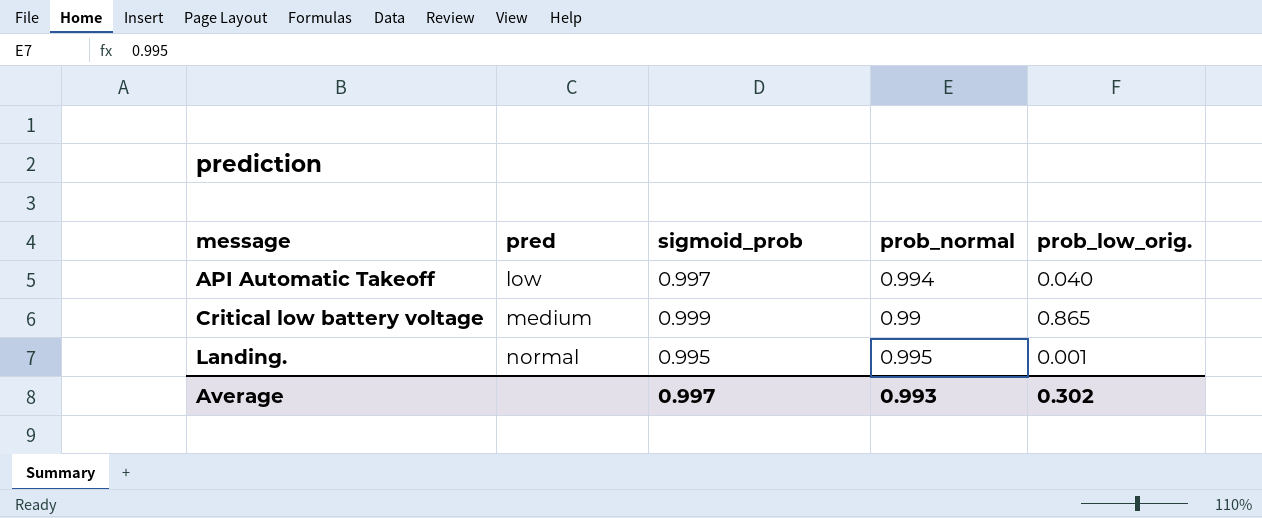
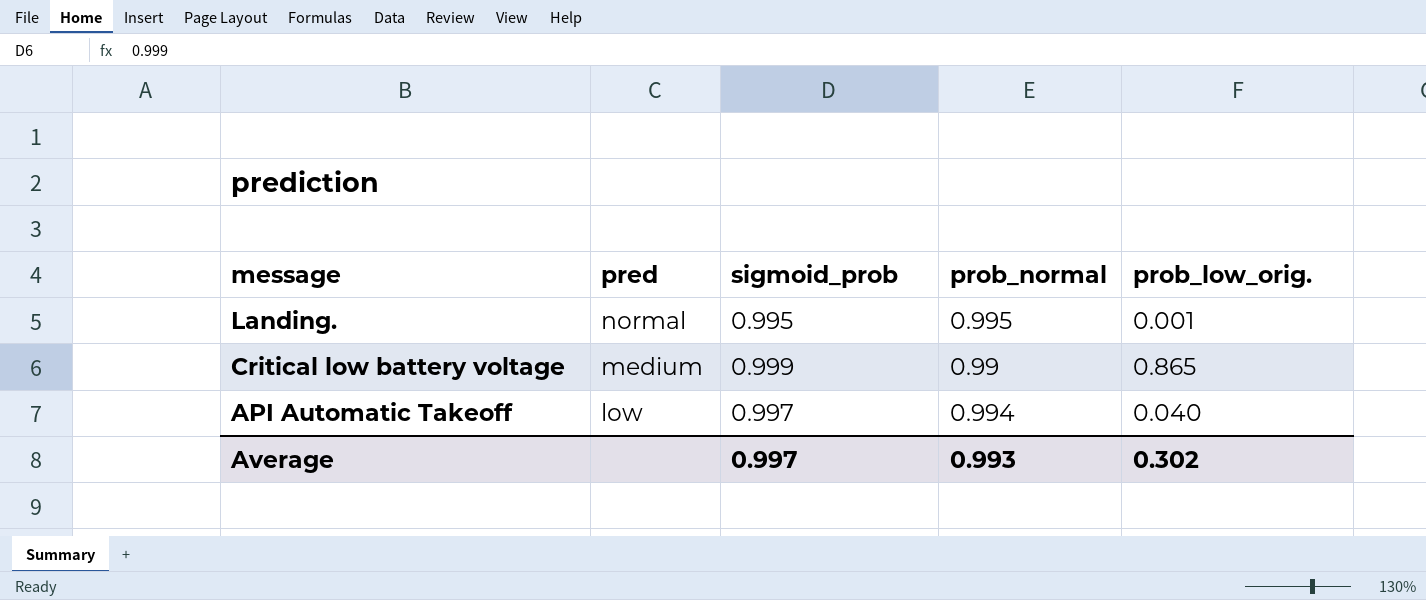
row order: message ascending -> message descending

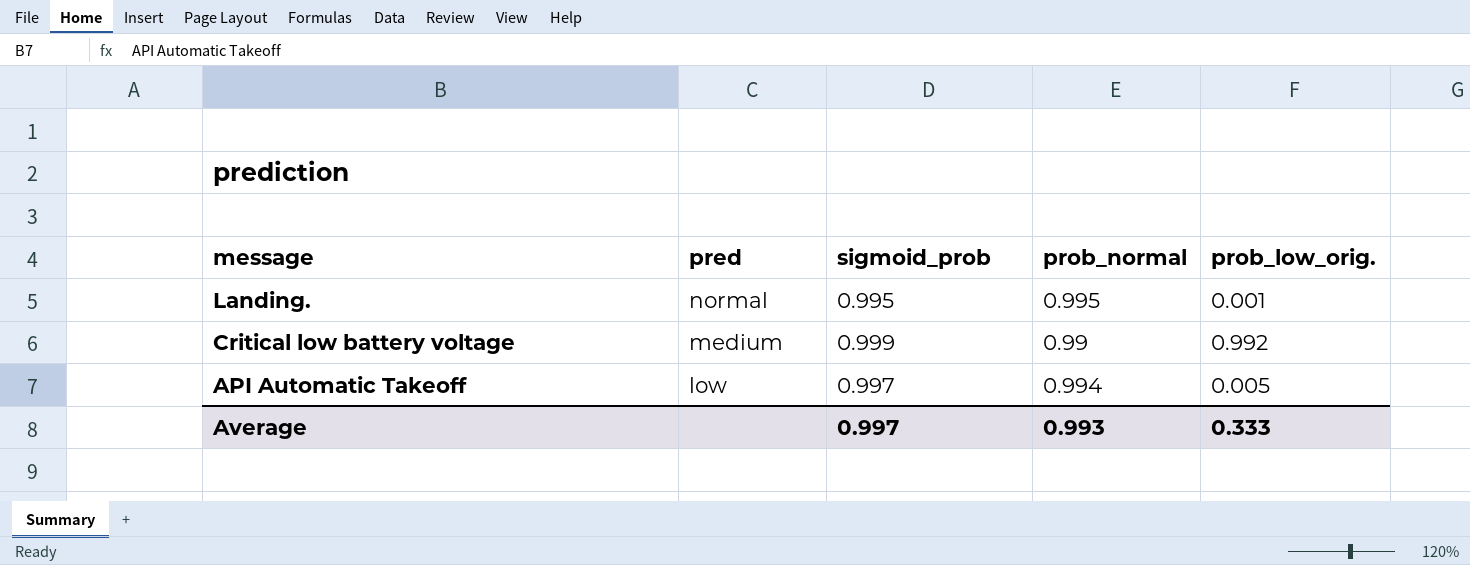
Critical low battery voltage | prob_low_orig.: 0.865 -> 0.992
API Automatic Takeoff | prob_low_orig.: 0.040 -> 0.005
Average | prob_low_orig.: 0.302 -> 0.333

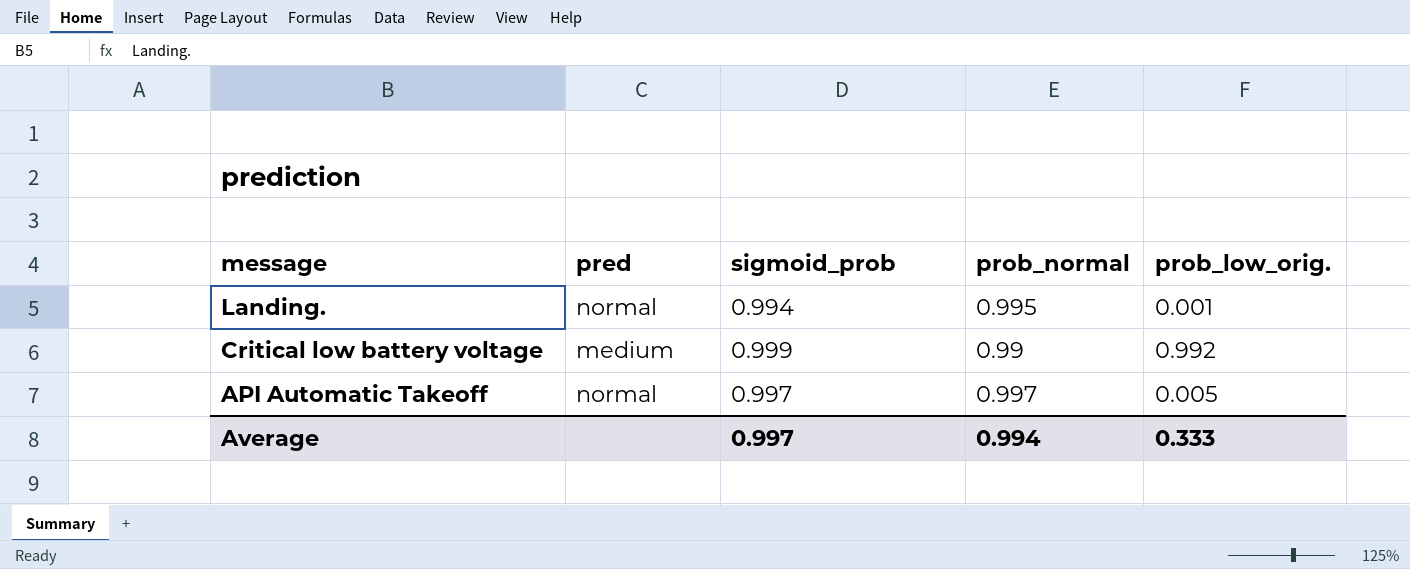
Landing. | sigmoid_prob: 0.995 -> 0.994
API Automatic Takeoff | pred: low -> normal
API Automatic Takeoff | prob_normal: 0.994 -> 0.997
Average | prob_normal: 0.993 -> 0.994

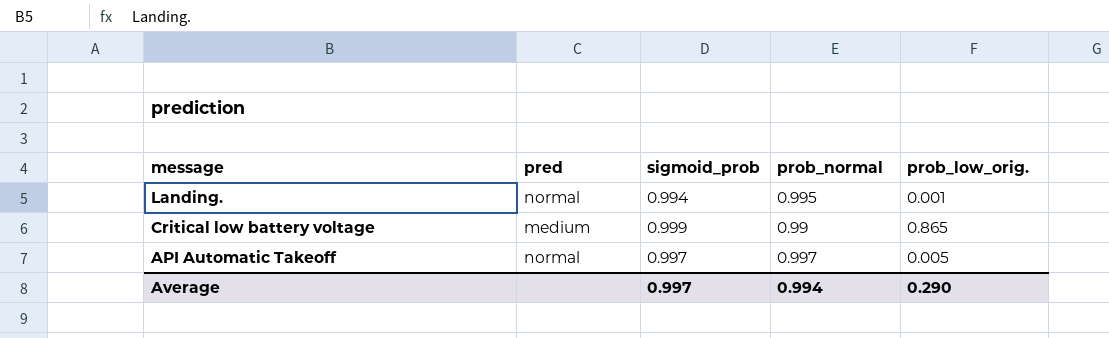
Critical low battery voltage | prob_low_orig.: 0.992 -> 0.865
Average | prob_low_orig.: 0.333 -> 0.290

